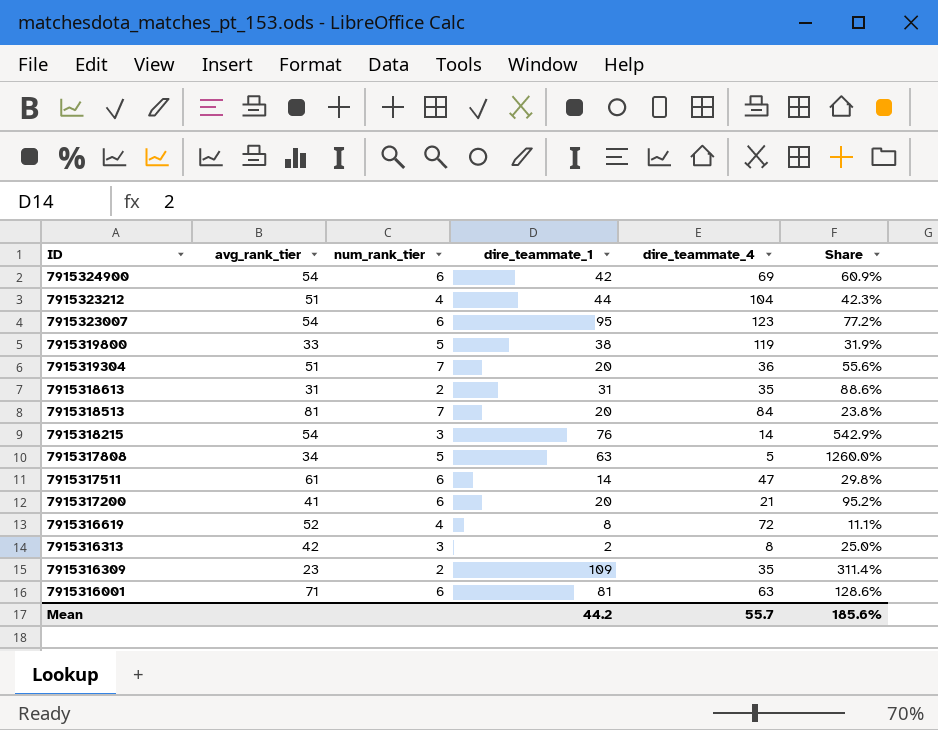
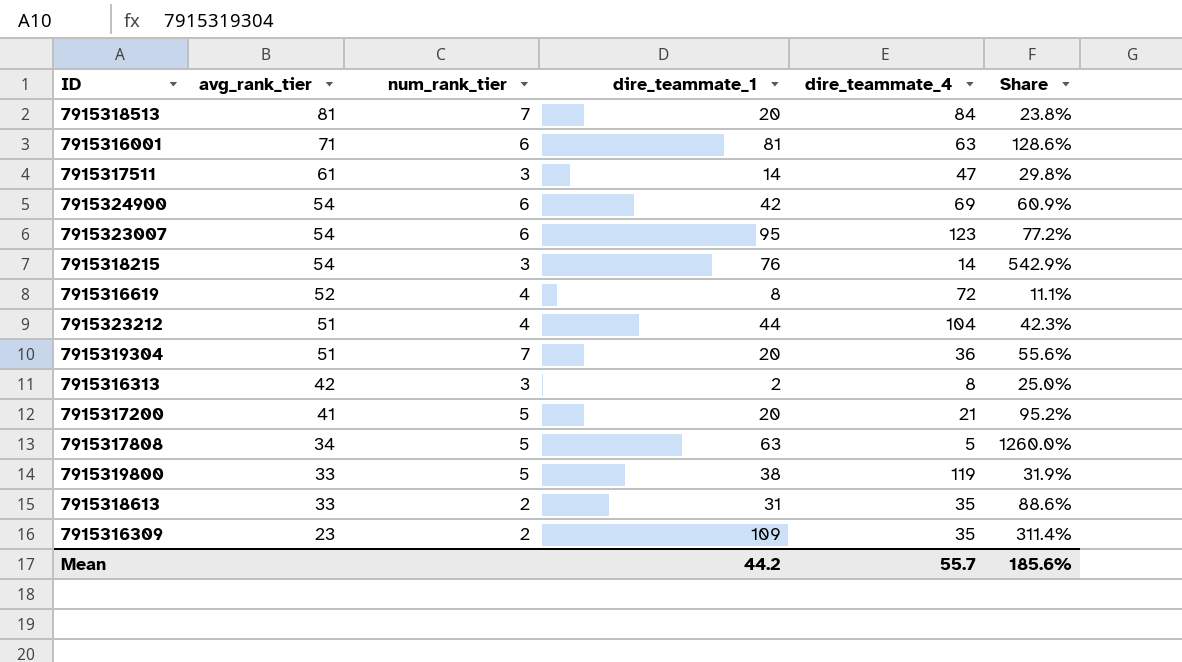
row order: ID descending -> avg_rank_tier descending
7915317511 | num_rank_tier: 6 -> 3
7915317200 | num_rank_tier: 6 -> 5
7915318613 | avg_rank_tier: 31 -> 33

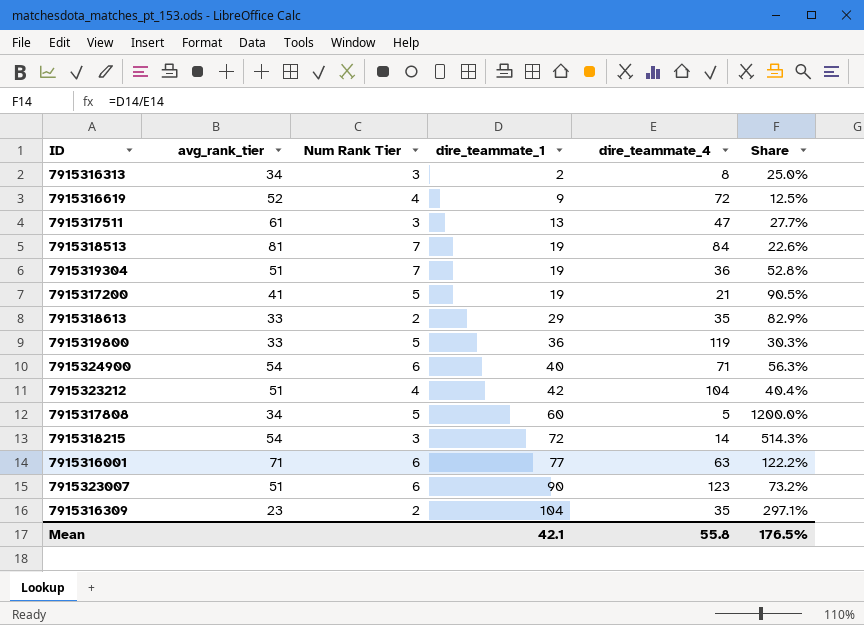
row order: avg_rank_tier descending -> dire_teammate_1 ascending
column name: num_rank_tier -> Num Rank Tier
7915316313 | avg_rank_tier: 42 -> 34
7915316619 | dire_teammate_1: 8 -> 9
7915316619 | Share: 11.1% -> 12.5%
7915317511 | dire_teammate_1: 14 -> 13
7915317511 | Share: 29.8% -> 27.7%
7915318513 | dire_teammate_1: 20 -> 19
7915318513 | Share: 23.8% -> 22.6%
7915319304 | dire_teammate_1: 20 -> 19
7915319304 | Share: 55.6% -> 52.8%
7915317200 | dire_teammate_1: 20 -> 19
7915317200 | Share: 95.2% -> 90.5%
7915318613 | dire_teammate_1: 31 -> 29
7915318613 | Share: 88.6% -> 82.9%
7915319800 | dire_teammate_1: 38 -> 36
7915319800 | Share: 31.9% -> 30.3%
7915324900 | dire_teammate_1: 42 -> 40
7915324900 | dire_teammate_4: 69 -> 71
7915324900 | Share: 60.9% -> 56.3%
7915323212 | dire_teammate_1: 44 -> 42
7915323212 | Share: 42.3% -> 40.4%
7915317808 | dire_teammate_1: 63 -> 60
7915317808 | Share: 1260.0% -> 1200.0%
7915318215 | dire_teammate_1: 76 -> 72
7915318215 | Share: 542.9% -> 514.3%
7915316001 | dire_teammate_1: 81 -> 77
7915316001 | Share: 128.6% -> 122.2%
7915323007 | avg_rank_tier: 54 -> 51
7915323007 | dire_teammate_1: 95 -> 90
7915323007 | Share: 77.2% -> 73.2%
7915316309 | dire_teammate_1: 109 -> 104
7915316309 | Share: 311.4% -> 297.1%
Mean | dire_teammate_1: 44.2 -> 42.1
Mean | dire_teammate_4: 55.7 -> 55.8
Mean | Share: 185.6% -> 176.5%

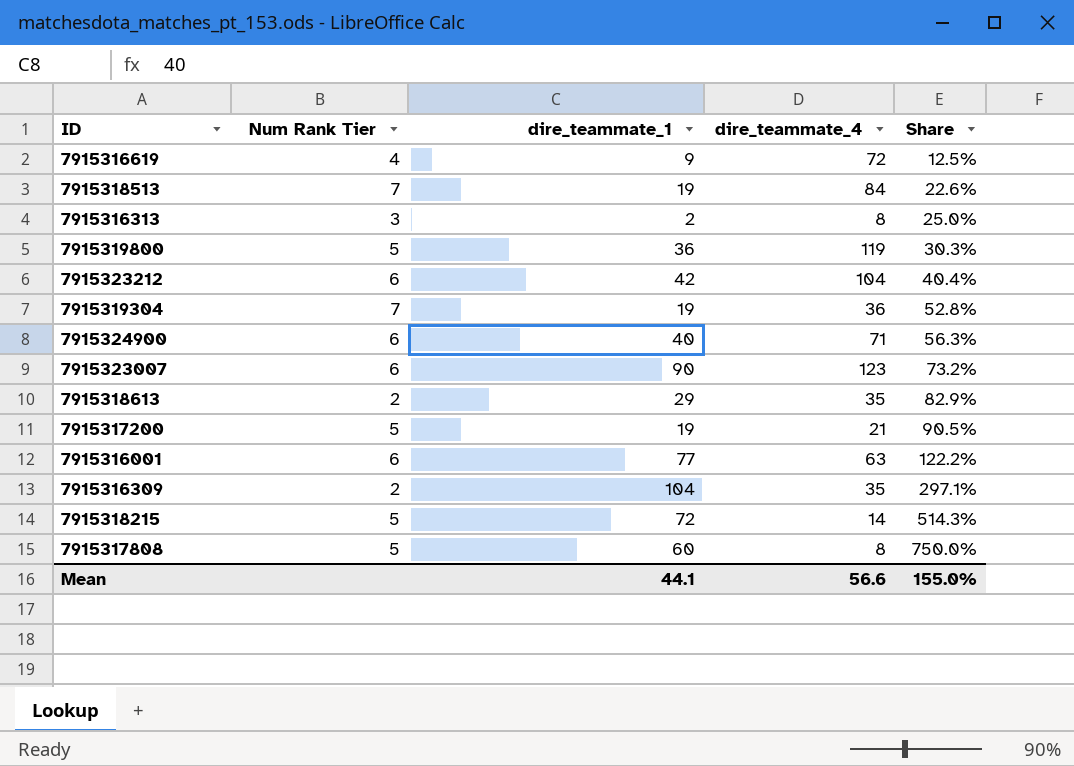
row order: dire_teammate_1 ascending -> Share ascending
column avg_rank_tier | position: 2 -> none
row 7915317511: 61 | 3 | 13 | 47 | 27.7% -> none
7915323212 | Num Rank Tier: 4 -> 6
7915318215 | Num Rank Tier: 3 -> 5
7915317808 | dire_teammate_4: 5 -> 8
7915317808 | Share: 1200.0% -> 750.0%
Mean | dire_teammate_1: 42.1 -> 44.1
Mean | dire_teammate_4: 55.8 -> 56.6
Mean | Share: 176.5% -> 155.0%

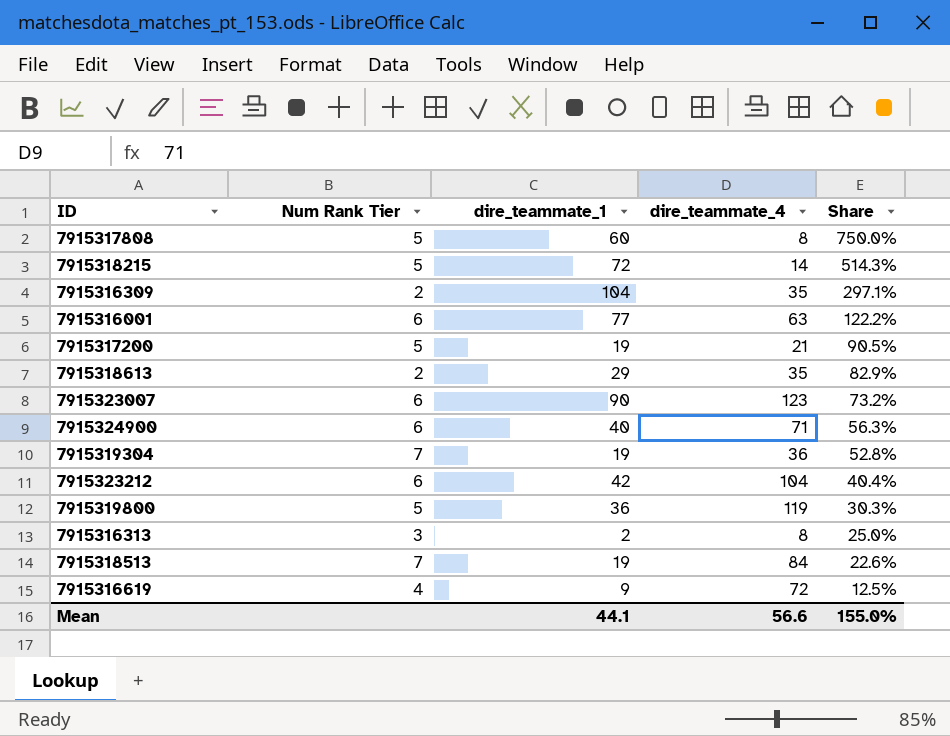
row order: Share ascending -> Share descending

